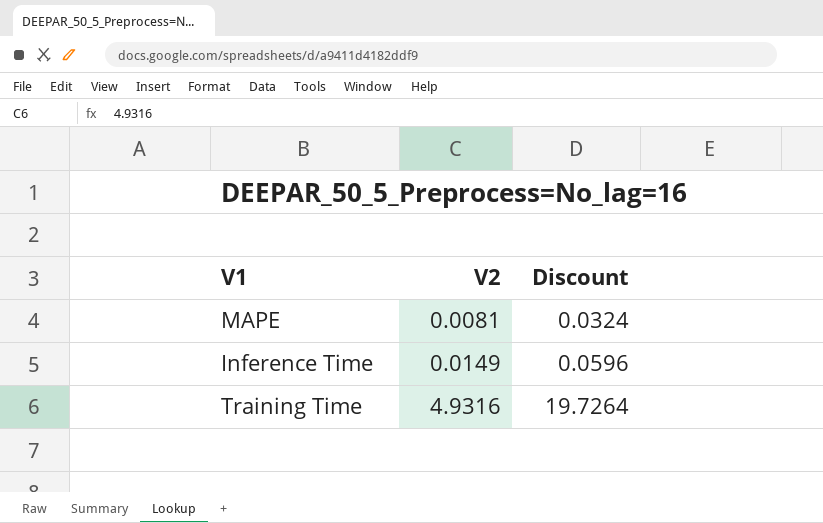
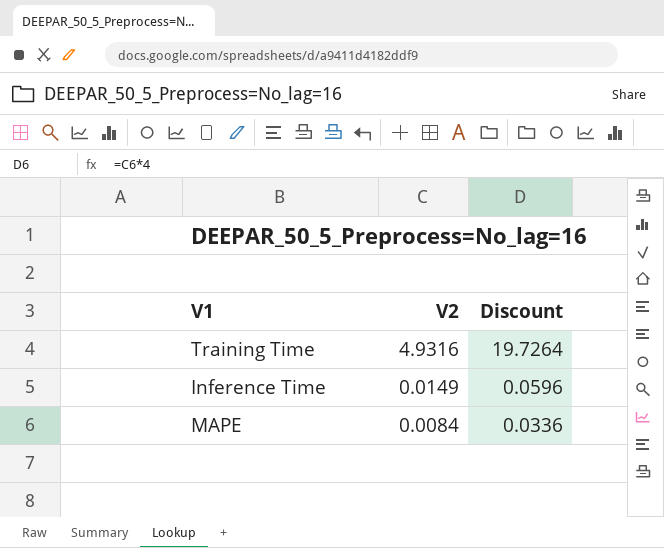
row order: V2 ascending -> V2 descending
MAPE | V2: 0.0081 -> 0.0084
MAPE | Discount: 0.0324 -> 0.0336

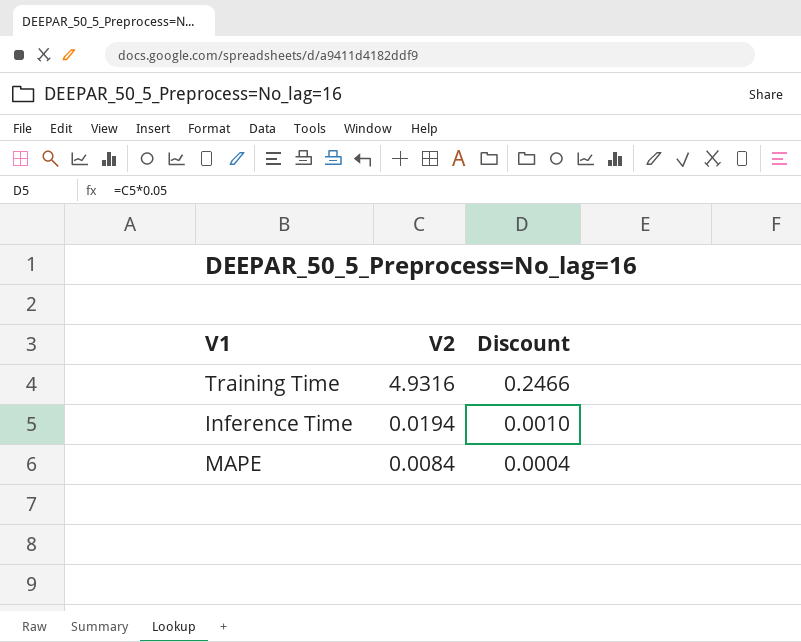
column Discount | formula: [V2] * 4 -> [V2] * 0.05
Inference Time | V2: 0.0149 -> 0.0194

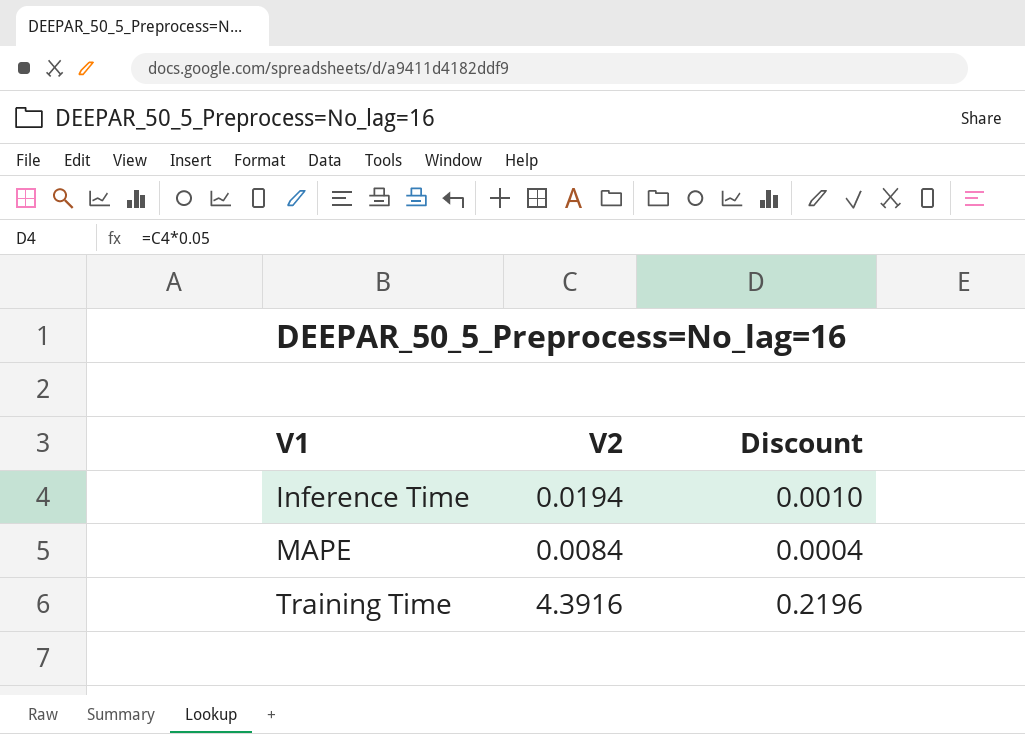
row order: V2 descending -> V1 ascending
Training Time | V2: 4.9316 -> 4.3916
Training Time | Discount: 0.2466 -> 0.2196

